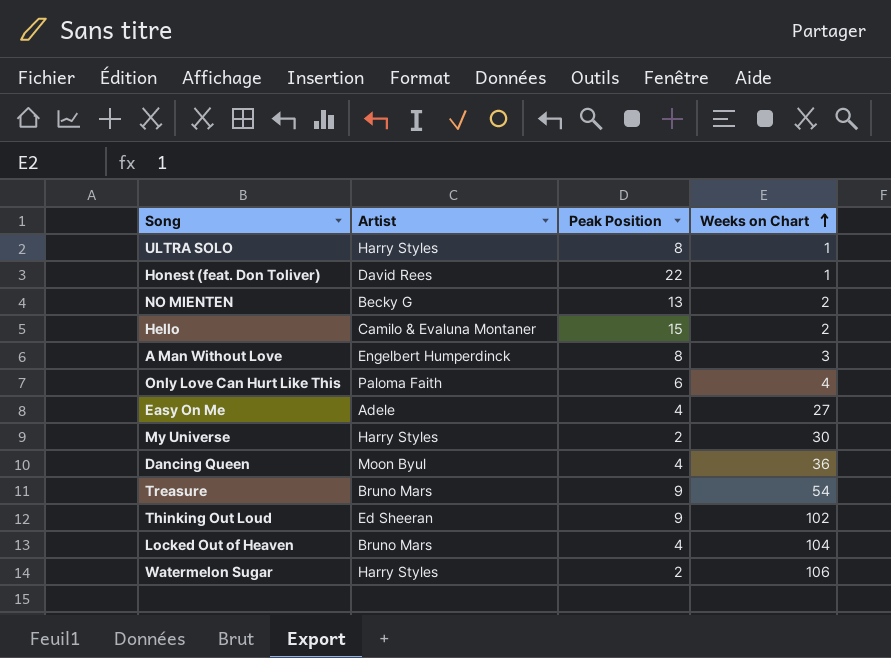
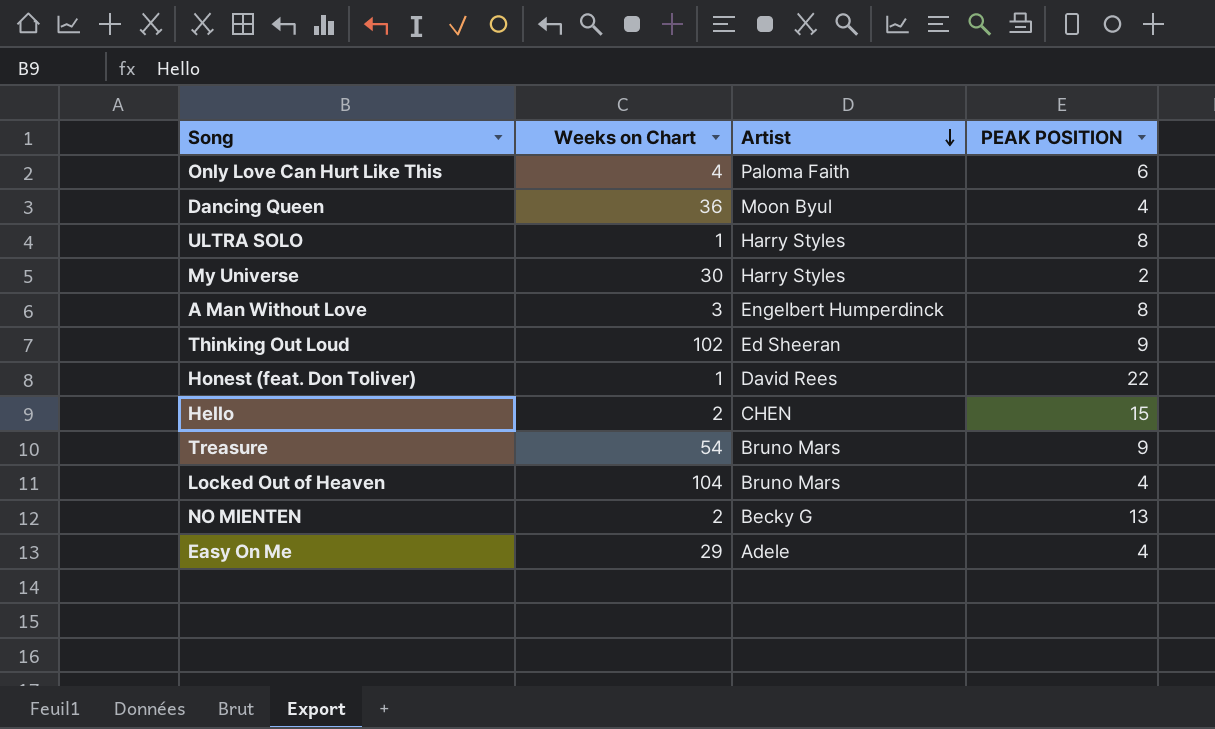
row order: Weeks on Chart ascending -> Artist descending
column Weeks on Chart | position: 4 -> 2
column name: Peak Position -> PEAK POSITION
row Watermelon Sugar: Harry Styles | 2 | 106 -> none
Hello | Artist: Camilo & Evaluna Montaner -> CHEN
Easy On Me | Weeks on Chart: 27 -> 29

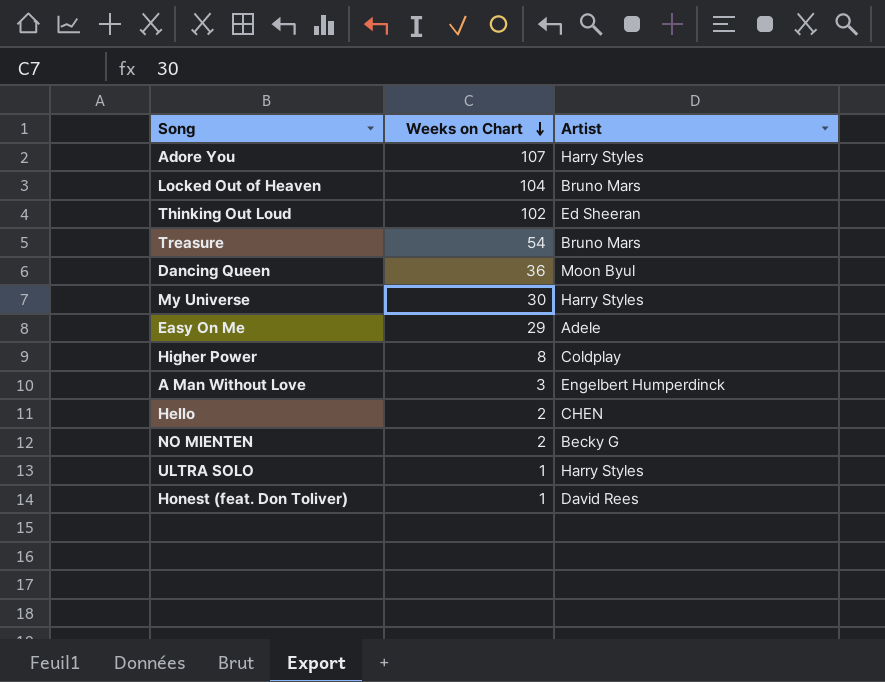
row order: Artist descending -> Weeks on Chart descending
column PEAK POSITION | position: 4 -> none
row Only Love Can Hurt Like This: 4 | Paloma Faith | 6 -> none
row Adore You: none -> 107 | Harry Styles
row Higher Power: none -> 8 | Coldplay

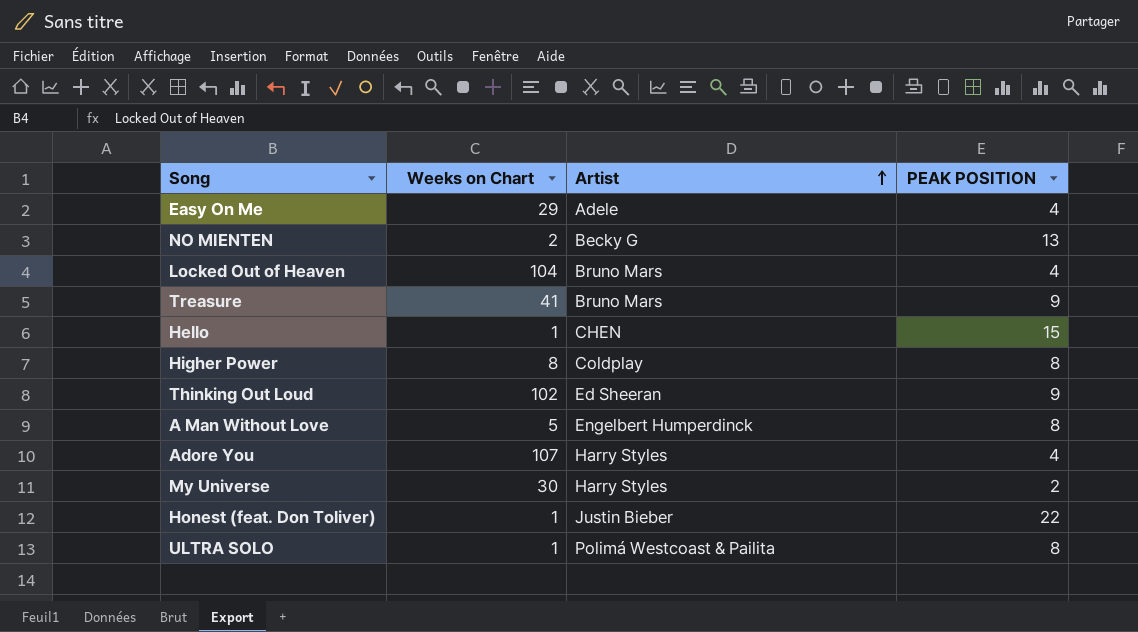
row order: Weeks on Chart descending -> Artist ascending
column PEAK POSITION | position: none -> 4
row Dancing Queen: 36 | Moon Byul -> none
Treasure | Weeks on Chart: 54 -> 41
Hello | Weeks on Chart: 2 -> 1
A Man Without Love | Weeks on Chart: 3 -> 5
Honest (feat. Don Toliver) | Artist: David Rees -> Justin Bieber
ULTRA SOLO | Artist: Harry Styles -> Polimá Westcoast & Pailita

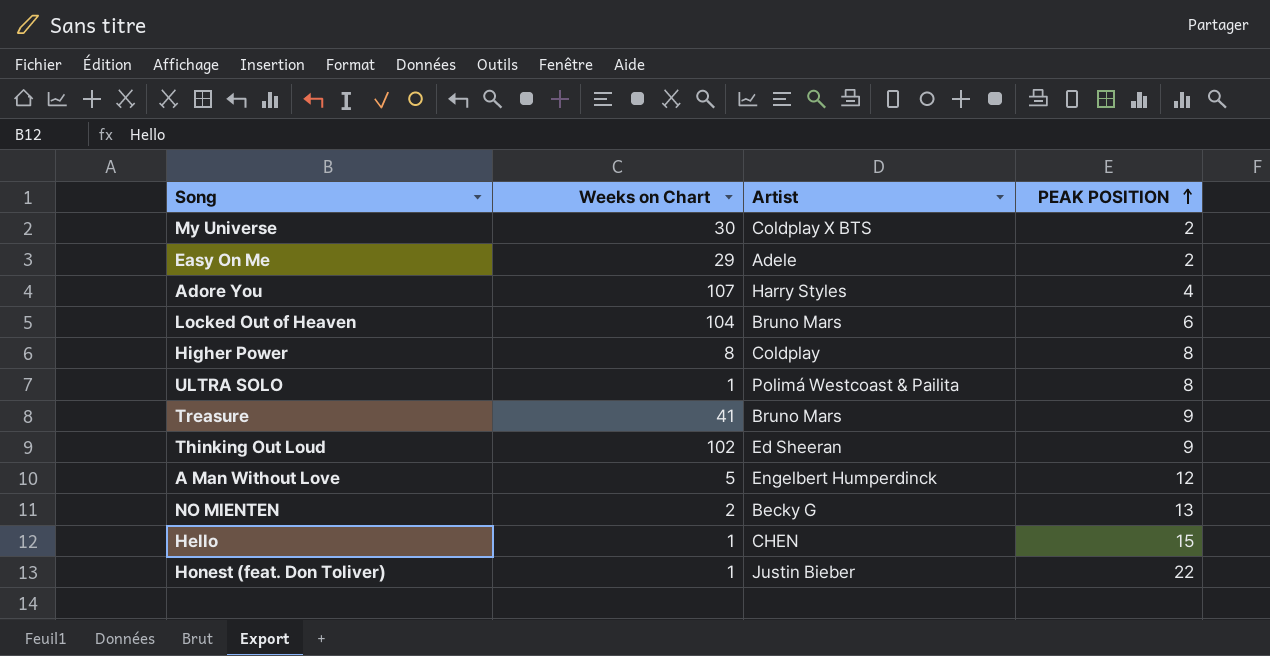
row order: Artist ascending -> PEAK POSITION ascending
My Universe | Artist: Harry Styles -> Coldplay X BTS
Easy On Me | PEAK POSITION: 4 -> 2
Locked Out of Heaven | PEAK POSITION: 4 -> 6
A Man Without Love | PEAK POSITION: 8 -> 12

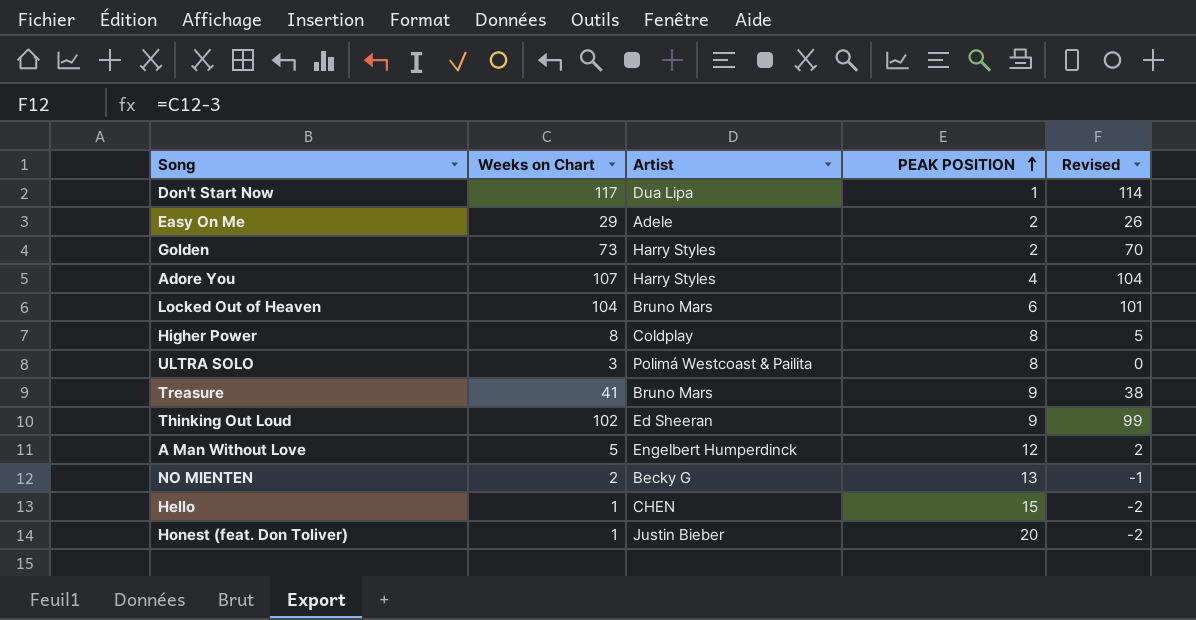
column Revised | formula: none -> [Weeks on Chart] - 3
row My Universe: 30 | Coldplay X BTS | 2 -> none
row Don't Start Now: none -> 117 | Dua Lipa | 1 | 114
row Golden: none -> 73 | Harry Styles | 2 | 70
ULTRA SOLO | Weeks on Chart: 1 -> 3
Honest (feat. Don Toliver) | PEAK POSITION: 22 -> 20

